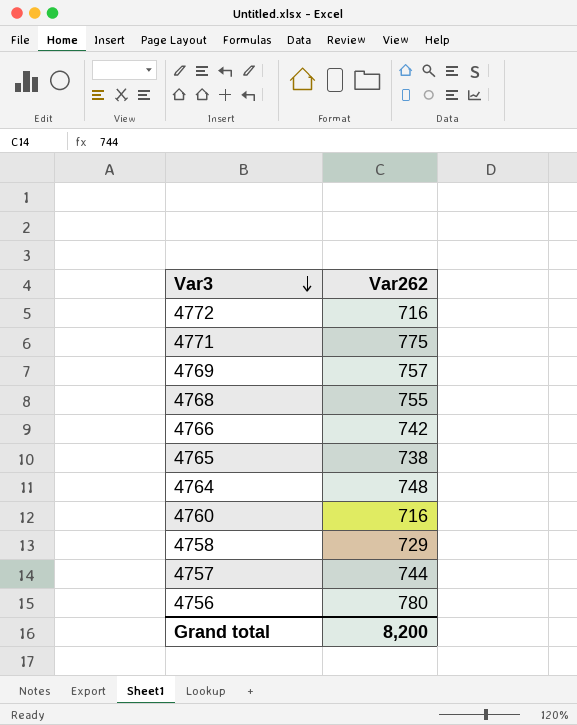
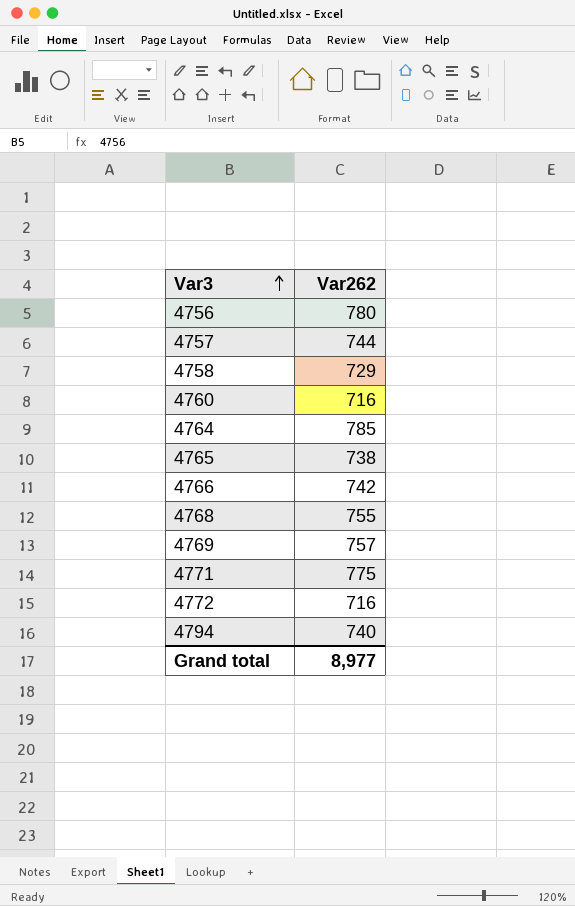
row order: Var3 descending -> Var3 ascending
4764 | Var262: 748 -> 785
row 4794: none -> 740
Grand total | Var262: 8,200 -> 8,977

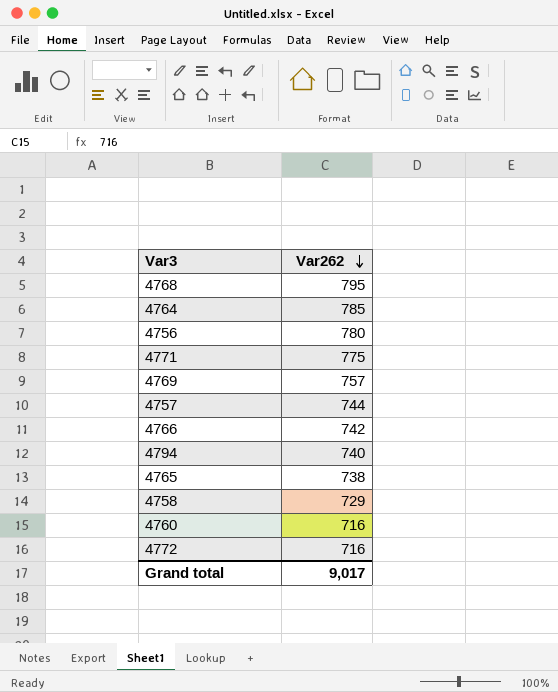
row order: Var3 ascending -> Var262 descending
4768 | Var262: 755 -> 795
Grand total | Var262: 8,977 -> 9,017

